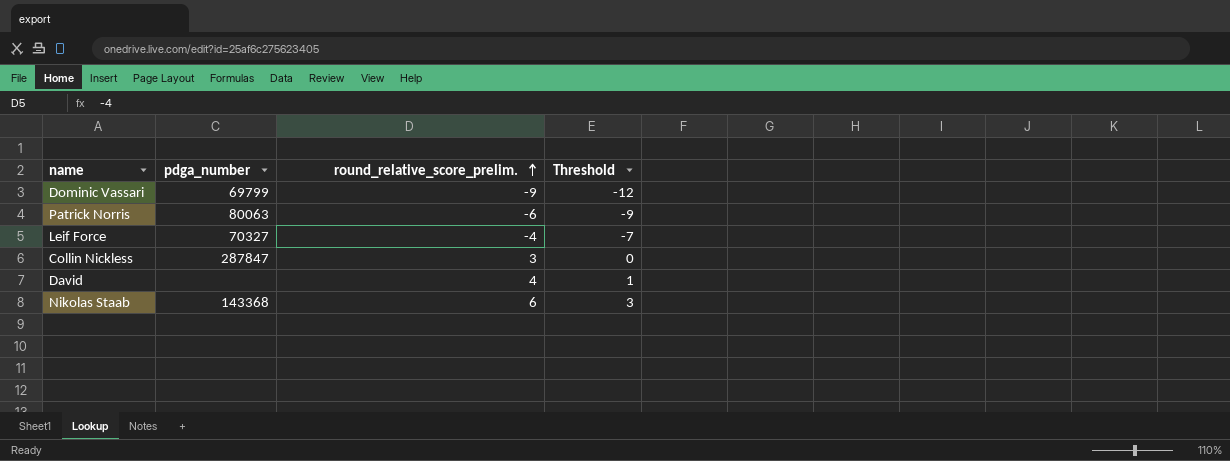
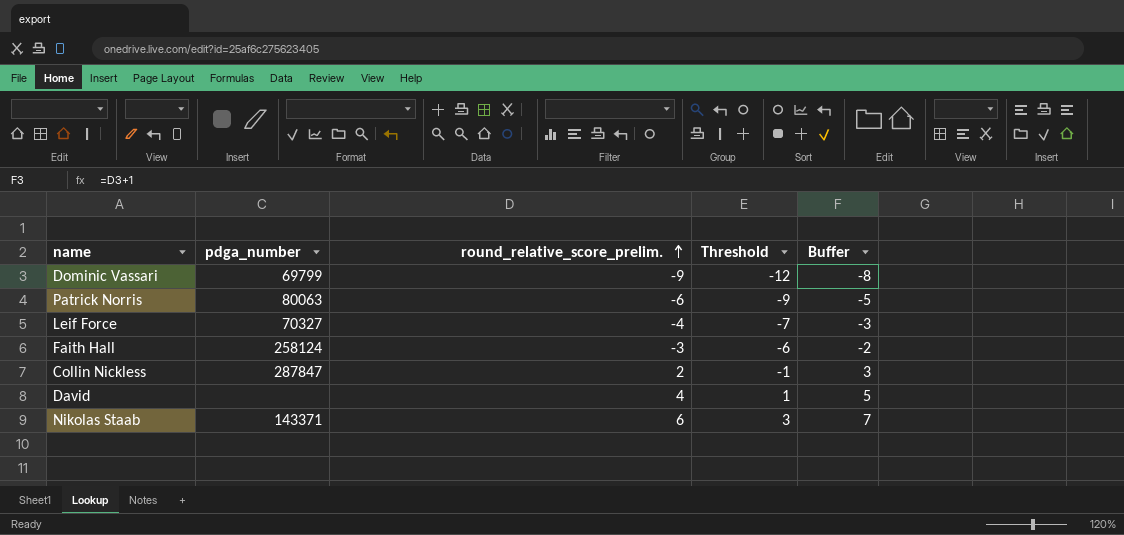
column Buffer | formula: none -> [round_relative_score_prelim.] + 1
row Faith Hall: none -> 258124 | -3 | -6 | -2
Collin Nickless | round_relative_score_prelim.: 3 -> 2
Collin Nickless | Threshold: 0 -> -1
Nikolas Staab | pdga_number: 143368 -> 143371

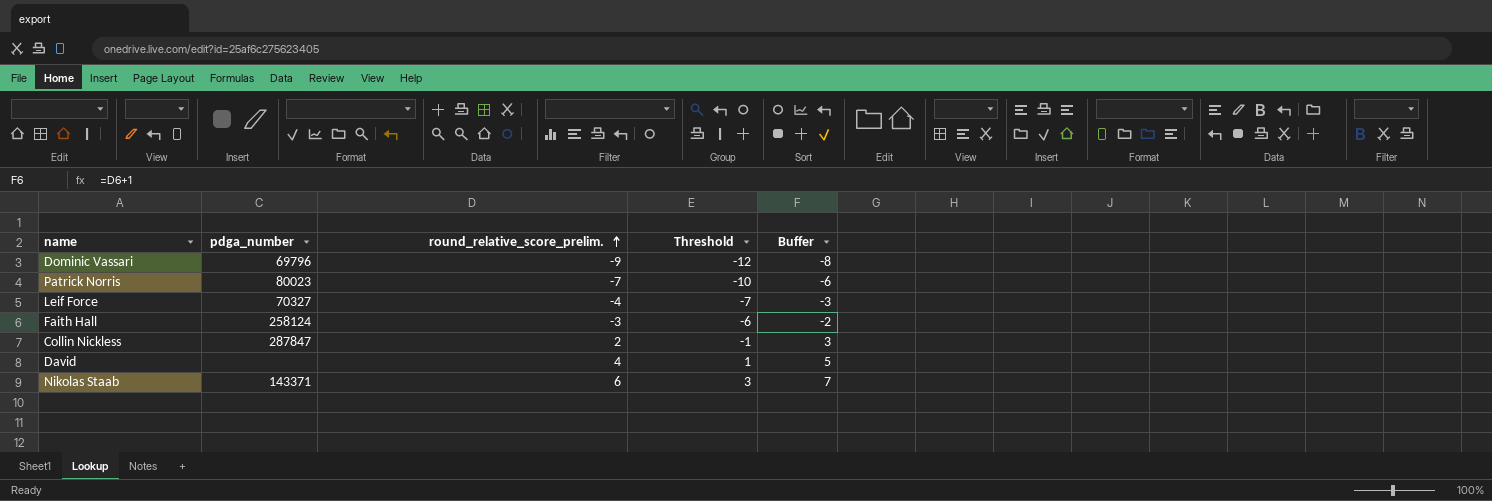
Dominic Vassari | pdga_number: 69799 -> 69796
Patrick Norris | pdga_number: 80063 -> 80023
Patrick Norris | round_relative_score_prelim.: -6 -> -7
Patrick Norris | Threshold: -9 -> -10
Patrick Norris | Buffer: -5 -> -6

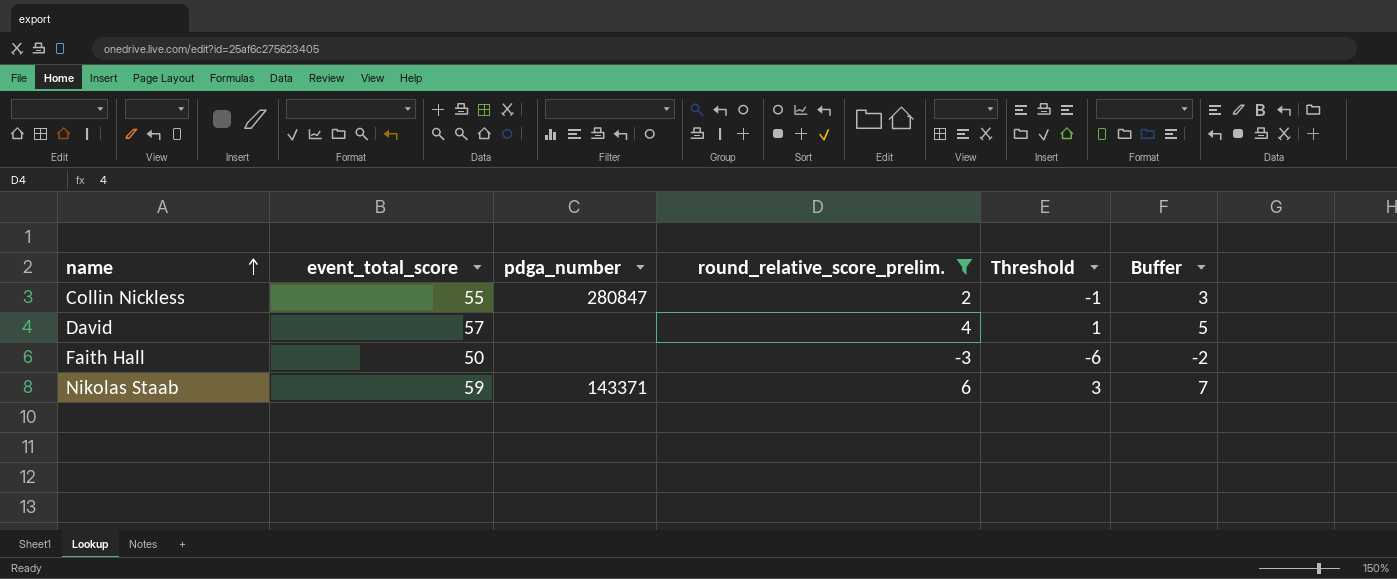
filter: none -> round_relative_score_prelim. >= -3
row order: round_relative_score_prelim. ascending -> name ascending
column event_total_score | position: none -> 2
Collin Nickless | pdga_number: 287847 -> 280847
Faith Hall | pdga_number: 258124 -> none

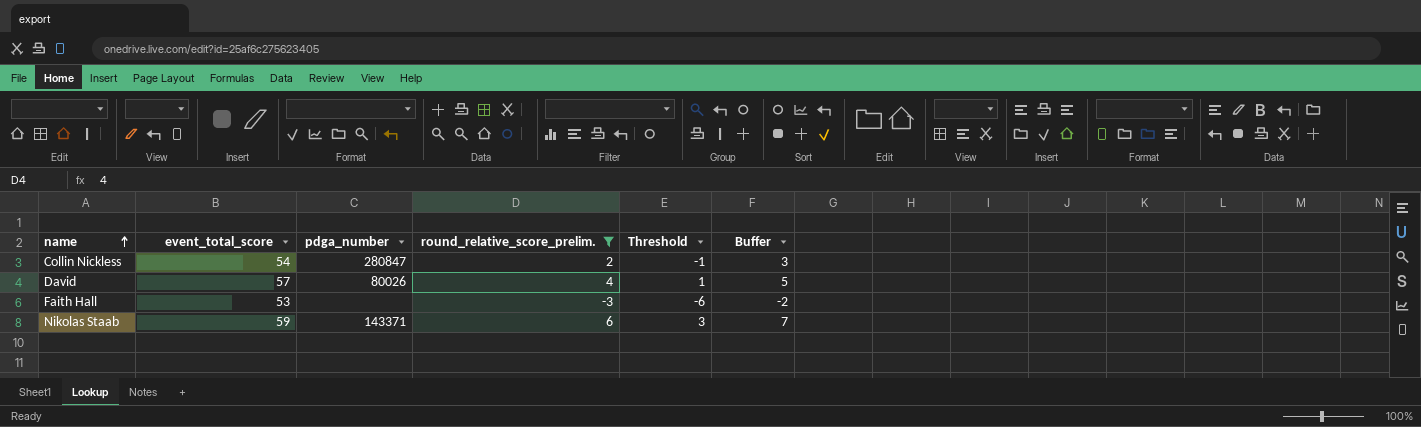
Collin Nickless | event_total_score: 55 -> 54
David | pdga_number: none -> 80026
Faith Hall | event_total_score: 50 -> 53

